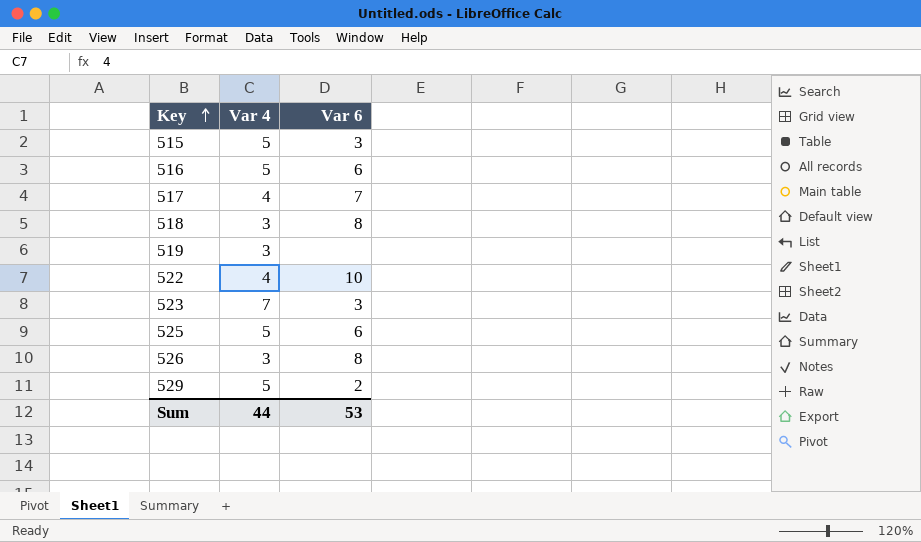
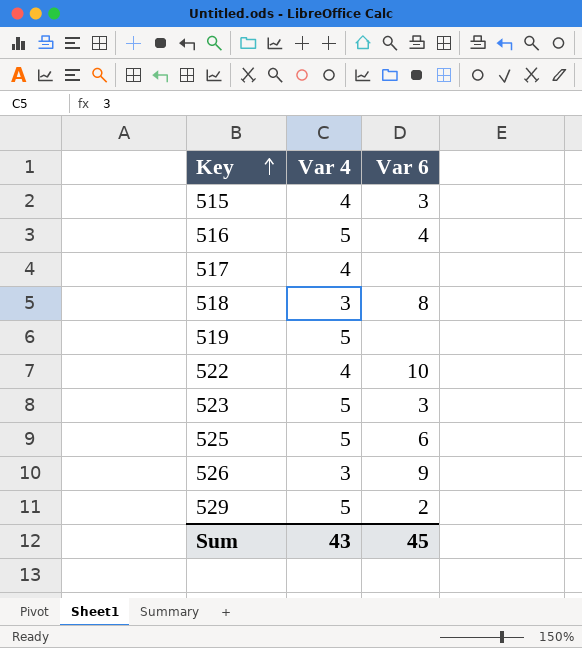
515 | Var 4: 5 -> 4
516 | Var 6: 6 -> 4
517 | Var 6: 7 -> none
519 | Var 4: 3 -> 5
523 | Var 4: 7 -> 5
526 | Var 6: 8 -> 9
Sum | Var 4: 44 -> 43
Sum | Var 6: 53 -> 45

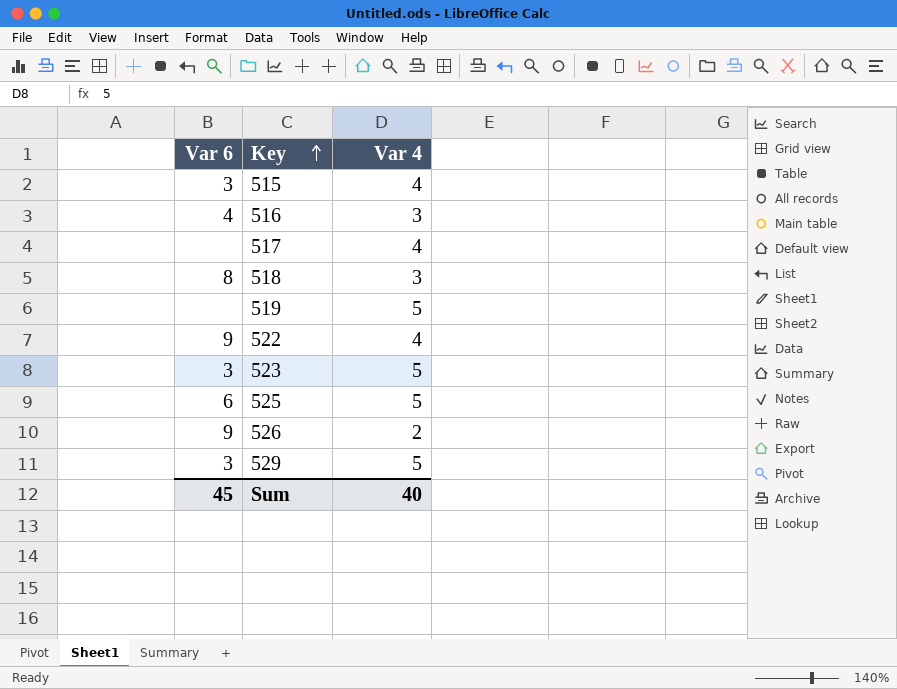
column Var 6 | position: 3 -> 1
516 | Var 4: 5 -> 3
522 | Var 6: 10 -> 9
526 | Var 4: 3 -> 2
529 | Var 6: 2 -> 3
Sum | Var 4: 43 -> 40

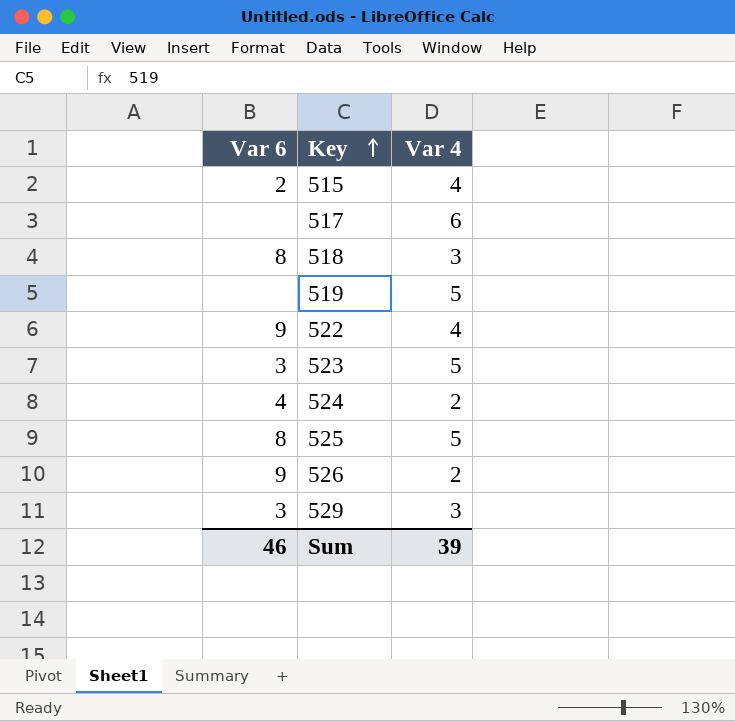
row 516: 4 | 3 -> none
515 | Var 6: 3 -> 2
517 | Var 4: 4 -> 6
row 524: none -> 4 | 2
525 | Var 6: 6 -> 8
529 | Var 4: 5 -> 3
Sum | Var 6: 45 -> 46
Sum | Var 4: 40 -> 39

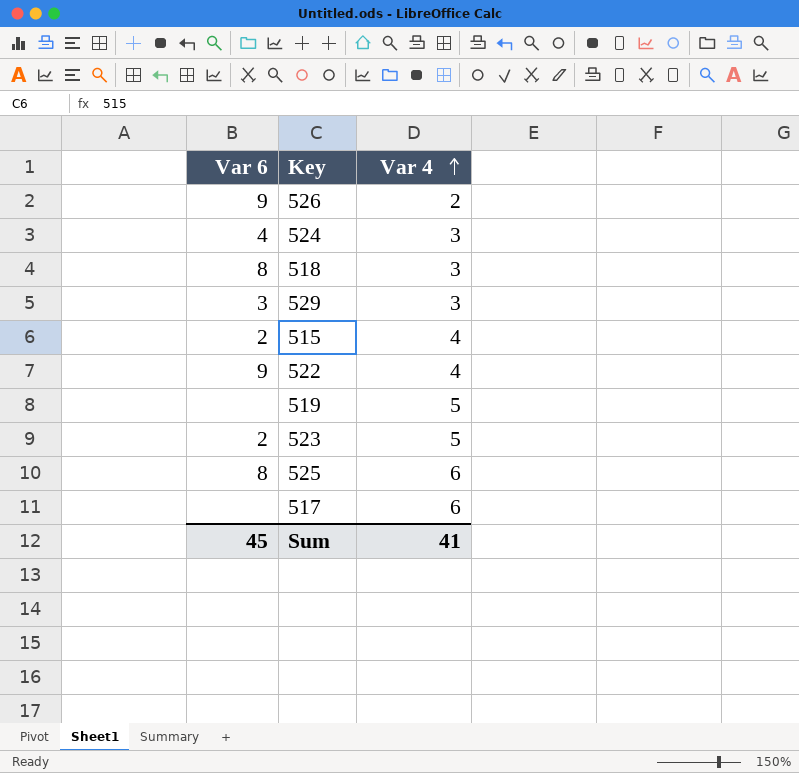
row order: Key ascending -> Var 4 ascending
524 | Var 4: 2 -> 3
523 | Var 6: 3 -> 2
525 | Var 4: 5 -> 6
Sum | Var 6: 46 -> 45
Sum | Var 4: 39 -> 41

